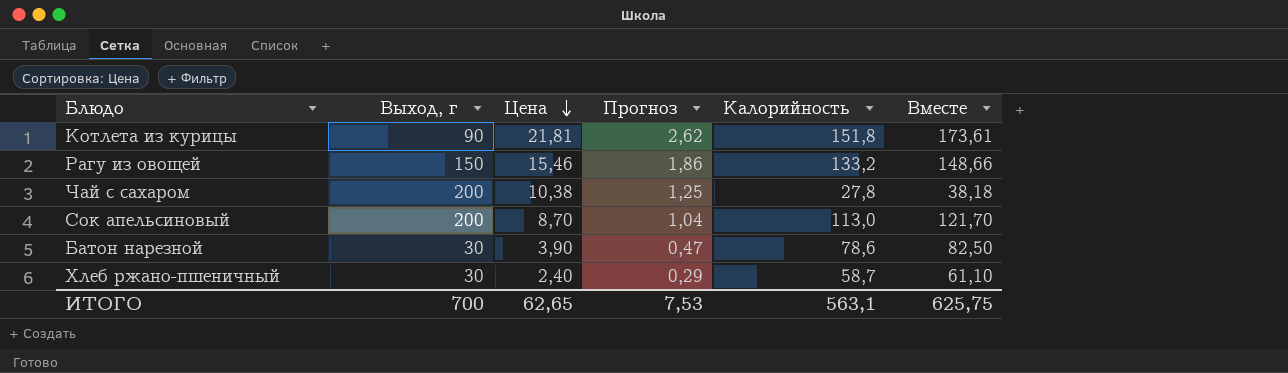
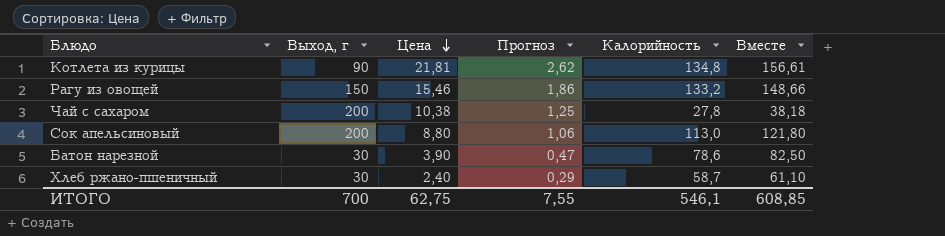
Котлета из курицы | Калорийность: 151,8 -> 134,8
Котлета из курицы | Вместе: 173,61 -> 156,61
Сок апельсиновый | Цена: 8,70 -> 8,80
Сок апельсиновый | Прогноз: 1,04 -> 1,06
Сок апельсиновый | Вместе: 121,70 -> 121,80
ИТОГО | Цена: 62,65 -> 62,75
ИТОГО | Прогноз: 7,53 -> 7,55
ИТОГО | Калорийность: 563,1 -> 546,1
ИТОГО | Вместе: 625,75 -> 608,85

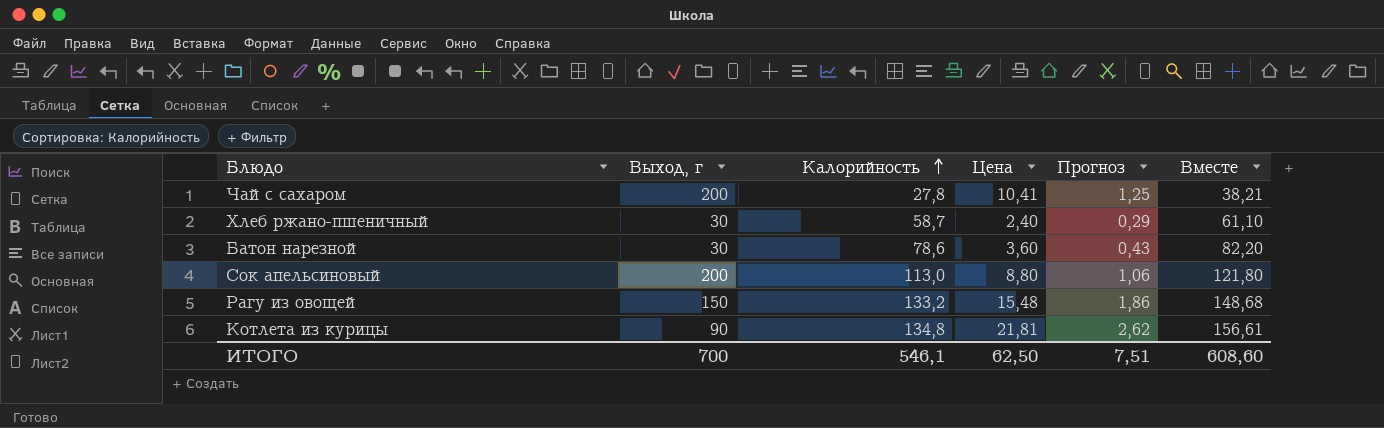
row order: Цена descending -> Калорийность ascending
column Калорийность | position: 5 -> 3
Чай с сахаром | Цена: 10,38 -> 10,41
Чай с сахаром | Вместе: 38,18 -> 38,21
Батон нарезной | Цена: 3,90 -> 3,60
Батон нарезной | Прогноз: 0,47 -> 0,43
Батон нарезной | Вместе: 82,50 -> 82,20
Рагу из овощей | Цена: 15,46 -> 15,48
Рагу из овощей | Вместе: 148,66 -> 148,68
ИТОГО | Цена: 62,75 -> 62,50
ИТОГО | Прогноз: 7,55 -> 7,51
ИТОГО | Вместе: 608,85 -> 608,60

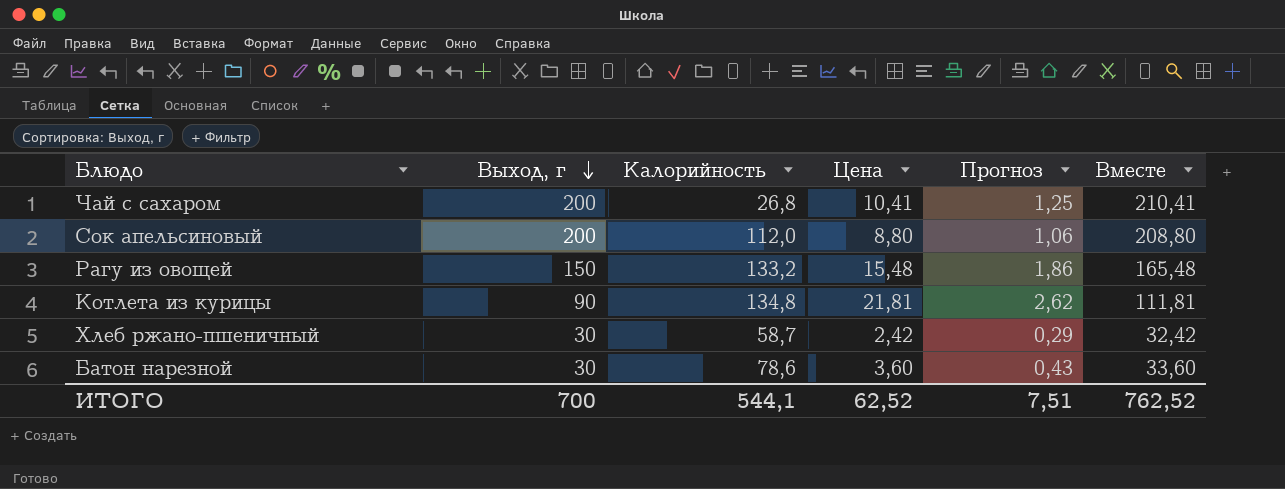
row order: Калорийность ascending -> Выход, г descending
column Вместе | formula: [Калорийность] + [Цена] -> [Выход, г] + [Цена]
Чай с сахаром | Калорийность: 27,8 -> 26,8
Сок апельсиновый | Калорийность: 113,0 -> 112,0
Хлеб ржано-пшеничный | Цена: 2,40 -> 2,42
ИТОГО | Калорийность: 546,1 -> 544,1
ИТОГО | Цена: 62,50 -> 62,52
ИТОГО | Вместе: 608,60 -> 762,52

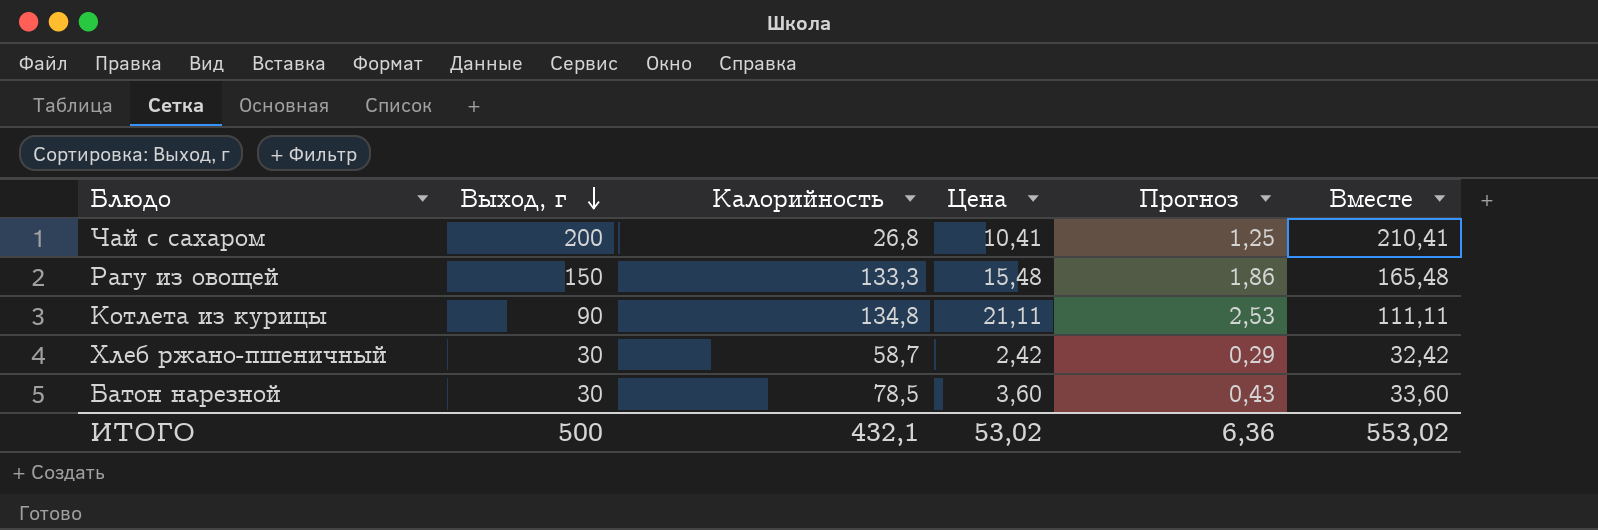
row Сок апельсиновый: 200 | 112,0 | 8,80 | 1,06 | 208,80 -> none
Рагу из овощей | Калорийность: 133,2 -> 133,3
Котлета из курицы | Цена: 21,81 -> 21,11
Котлета из курицы | Прогноз: 2,62 -> 2,53
Котлета из курицы | Вместе: 111,81 -> 111,11
Батон нарезной | Калорийность: 78,6 -> 78,5
ИТОГО | Выход, г: 700 -> 500
ИТОГО | Калорийность: 544,1 -> 432,1
ИТОГО | Цена: 62,52 -> 53,02
ИТОГО | Прогноз: 7,51 -> 6,36
ИТОГО | Вместе: 762,52 -> 553,02

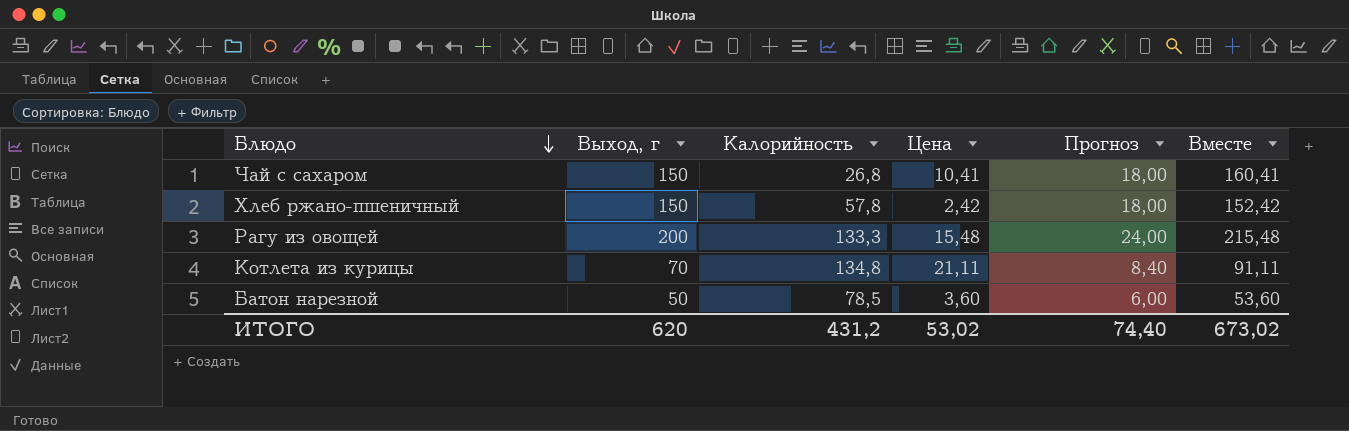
row order: Выход, г descending -> Блюдо descending
column Прогноз | formula: [Цена] * 0,12 -> [Выход, г] * 0,12
Чай с сахаром | Выход, г: 200 -> 150
Чай с сахаром | Вместе: 210,41 -> 160,41
Хлеб ржано-пшеничный | Выход, г: 30 -> 150
Хлеб ржано-пшеничный | Калорийность: 58,7 -> 57,8
Хлеб ржано-пшеничный | Вместе: 32,42 -> 152,42
Рагу из овощей | Выход, г: 150 -> 200
Рагу из овощей | Вместе: 165,48 -> 215,48
Котлета из курицы | Выход, г: 90 -> 70
Котлета из курицы | Вместе: 111,11 -> 91,11
Батон нарезной | Выход, г: 30 -> 50
Батон нарезной | Вместе: 33,60 -> 53,60
ИТОГО | Выход, г: 500 -> 620
ИТОГО | Калорийность: 432,1 -> 431,2
ИТОГО | Прогноз: 6,36 -> 74,40
ИТОГО | Вместе: 553,02 -> 673,02

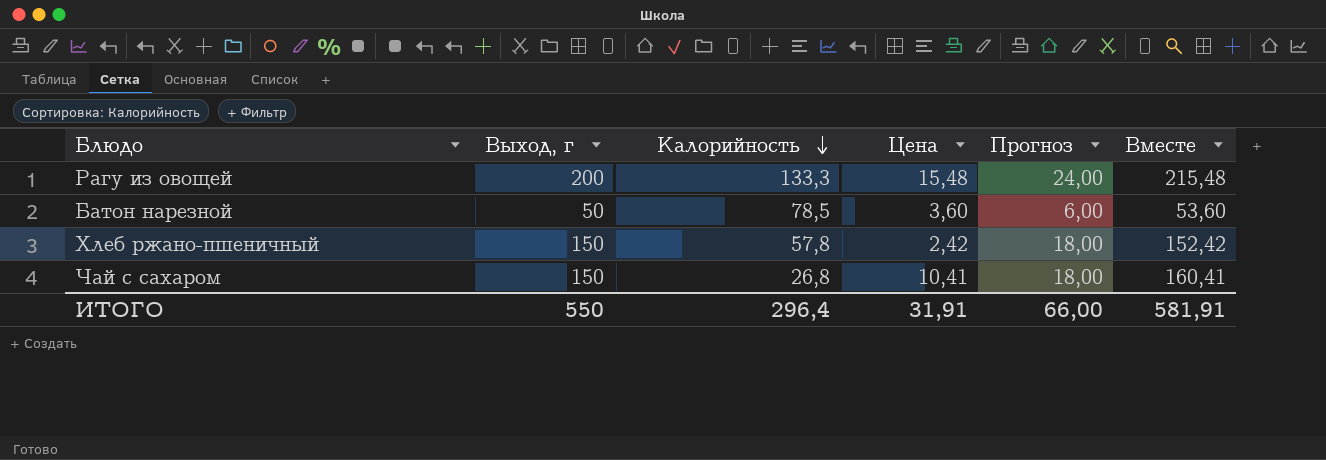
row order: Блюдо descending -> Калорийность descending
row Котлета из курицы: 70 | 134,8 | 21,11 | 8,40 | 91,11 -> none
ИТОГО | Выход, г: 620 -> 550
ИТОГО | Калорийность: 431,2 -> 296,4
ИТОГО | Цена: 53,02 -> 31,91
ИТОГО | Прогноз: 74,40 -> 66,00
ИТОГО | Вместе: 673,02 -> 581,91

